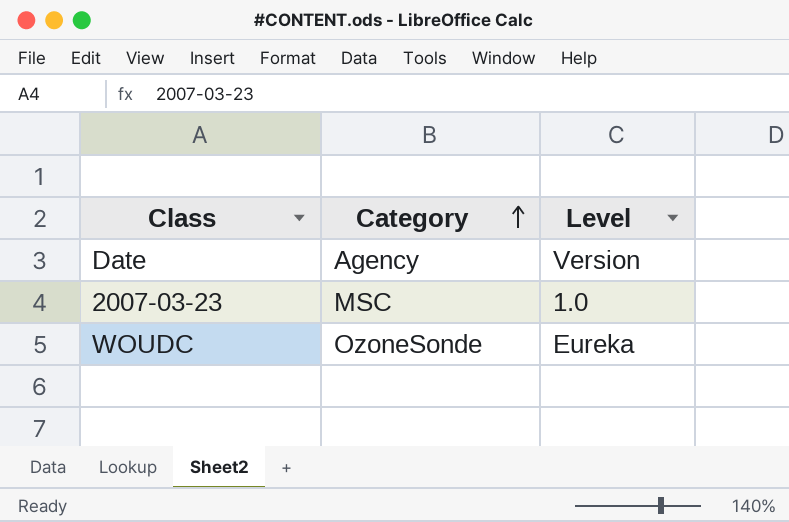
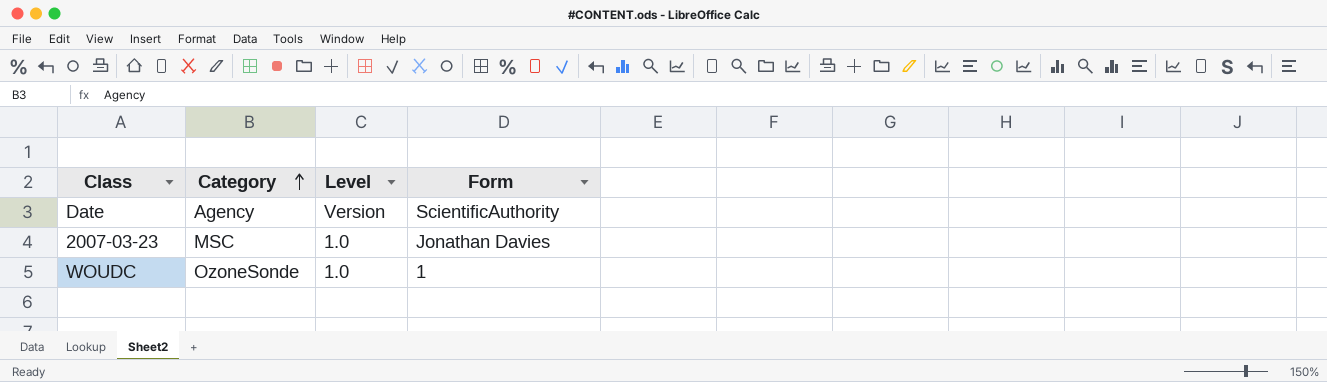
column Form | position: none -> 4
WOUDC | Level: Eureka -> 1.0

